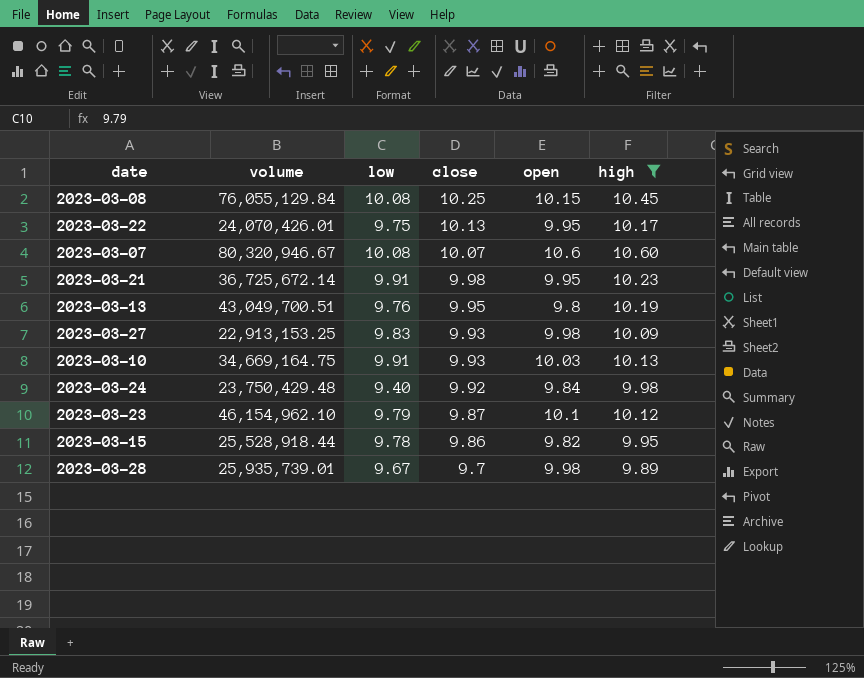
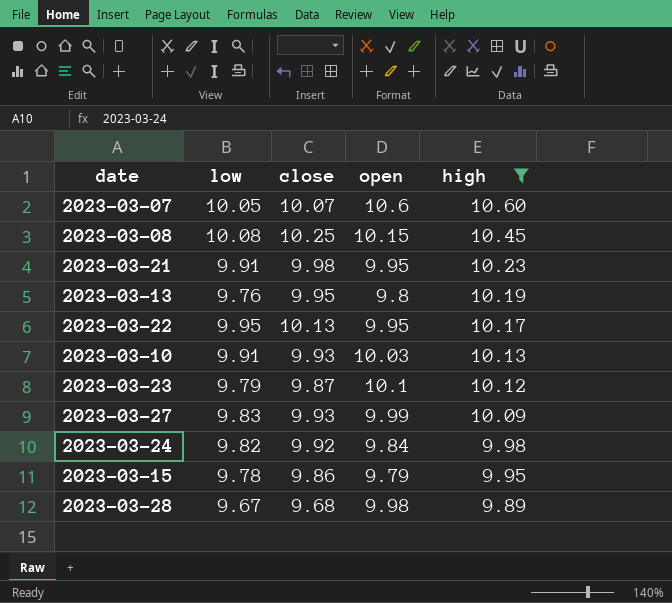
row order: close descending -> high descending
column volume | position: 2 -> none
2023-03-07 | low: 10.08 -> 10.05
2023-03-22 | low: 9.75 -> 9.95
2023-03-27 | open: 9.98 -> 9.99
2023-03-24 | low: 9.40 -> 9.82
2023-03-15 | open: 9.82 -> 9.79
2023-03-28 | close: 9.7 -> 9.68

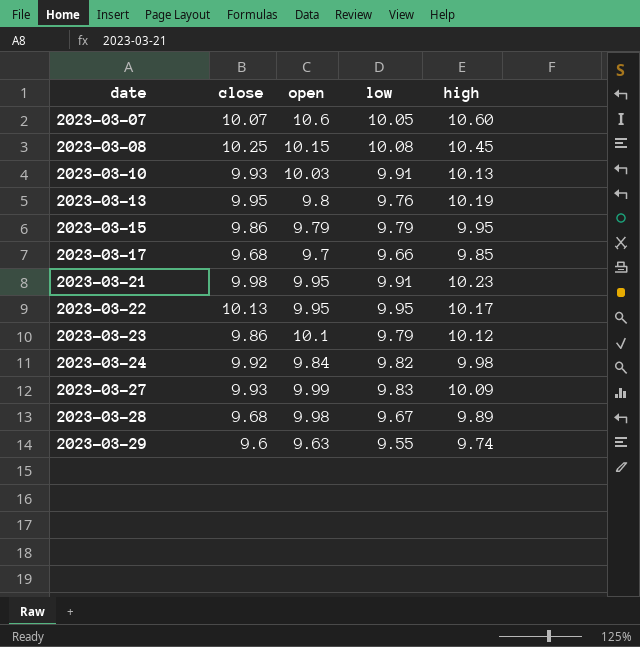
filter: high >= 9.89 -> none
row order: high descending -> date ascending
column low | position: 2 -> 4
2023-03-15 | low: 9.78 -> 9.79
2023-03-23 | close: 9.87 -> 9.86

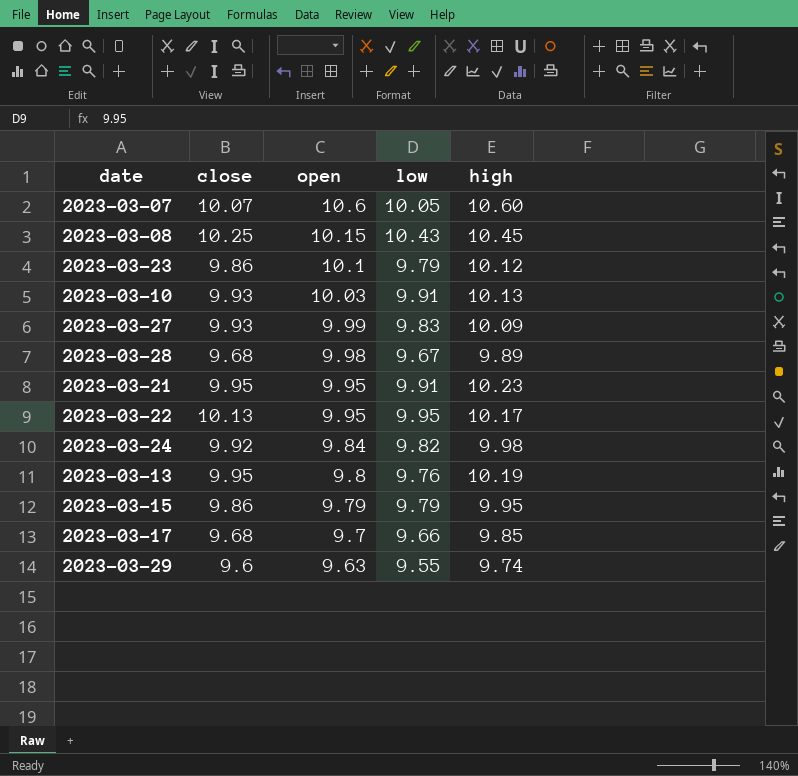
row order: date ascending -> open descending
2023-03-08 | low: 10.08 -> 10.43
2023-03-21 | close: 9.98 -> 9.95

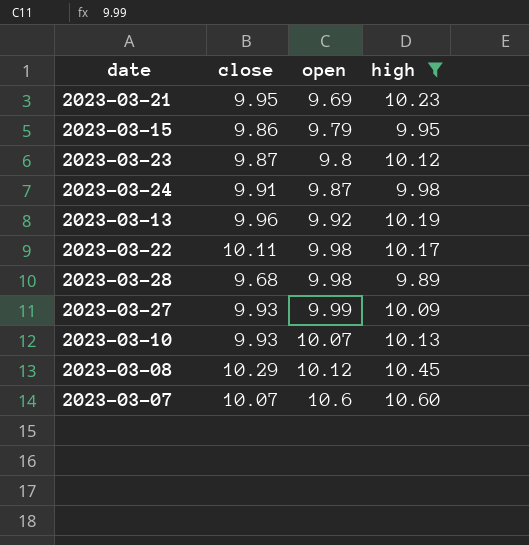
filter: none -> high >= 9.89
row order: open descending -> open ascending
column low | position: 4 -> none
2023-03-21 | open: 9.95 -> 9.69
2023-03-23 | close: 9.86 -> 9.87
2023-03-23 | open: 10.1 -> 9.8
2023-03-24 | close: 9.92 -> 9.91
2023-03-24 | open: 9.84 -> 9.87
2023-03-13 | close: 9.95 -> 9.96
2023-03-13 | open: 9.8 -> 9.92
2023-03-22 | close: 10.13 -> 10.11
2023-03-22 | open: 9.95 -> 9.98
2023-03-10 | open: 10.03 -> 10.07
2023-03-08 | close: 10.25 -> 10.29
2023-03-08 | open: 10.15 -> 10.12

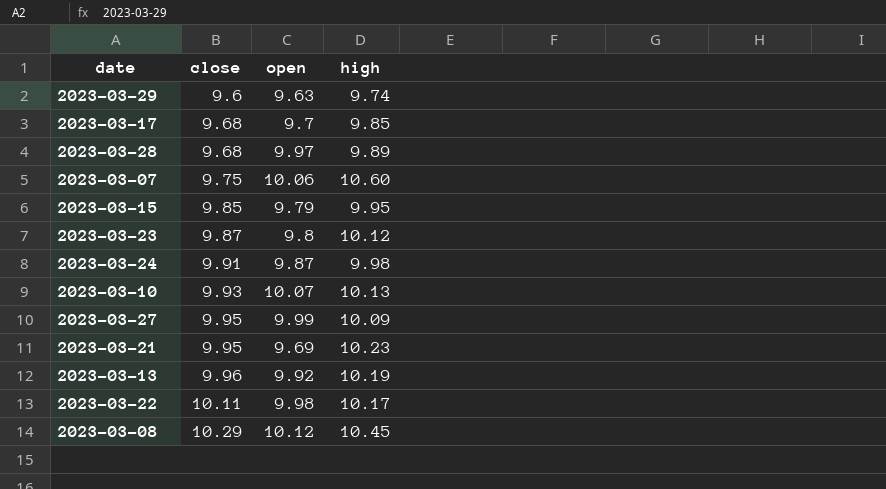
filter: high >= 9.89 -> none
row order: open ascending -> close ascending
2023-03-28 | open: 9.98 -> 9.97
2023-03-07 | close: 10.07 -> 9.75
2023-03-07 | open: 10.6 -> 10.06
2023-03-15 | close: 9.86 -> 9.85
2023-03-27 | close: 9.93 -> 9.95

